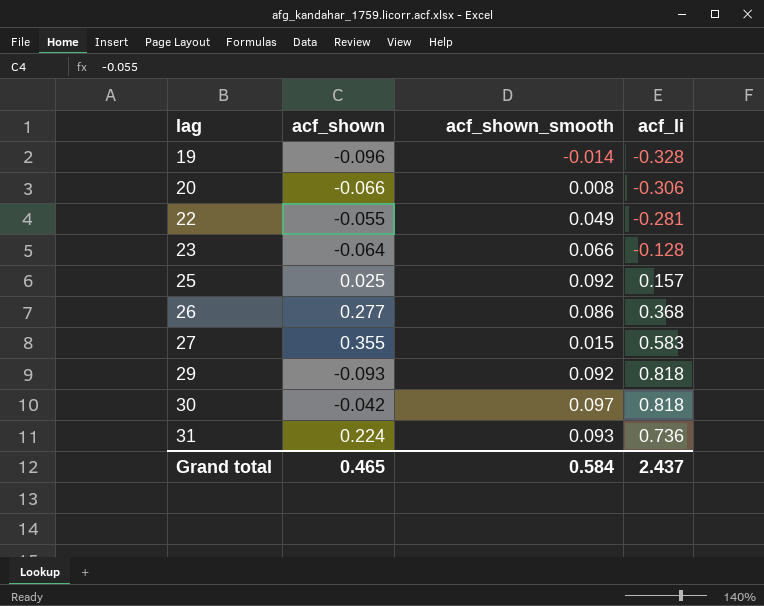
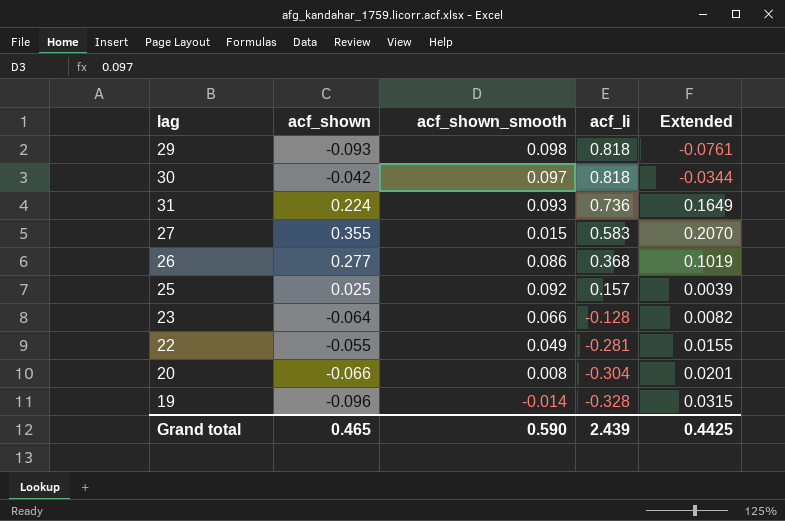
row order: lag ascending -> acf_li descending
column Extended | formula: none -> [acf_shown] * [acf_li]
29 | acf_shown_smooth: 0.092 -> 0.098
20 | acf_li: -0.306 -> -0.304
Grand total | acf_shown_smooth: 0.584 -> 0.590
Grand total | acf_li: 2.437 -> 2.439

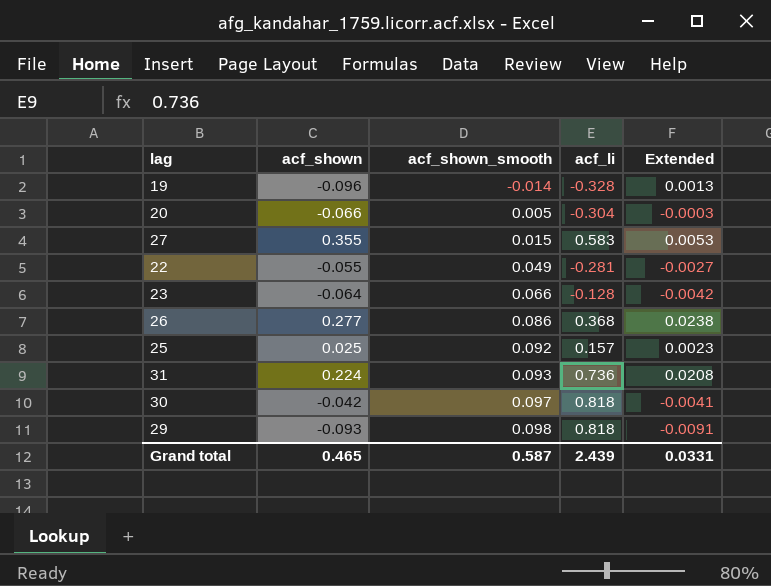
row order: acf_li descending -> acf_shown_smooth ascending
column Extended | formula: [acf_shown] * [acf_li] -> [acf_shown] * [acf_shown_smooth]
20 | acf_shown_smooth: 0.008 -> 0.005
Grand total | acf_shown_smooth: 0.590 -> 0.587
Grand total | Extended: 0.4425 -> 0.0331

